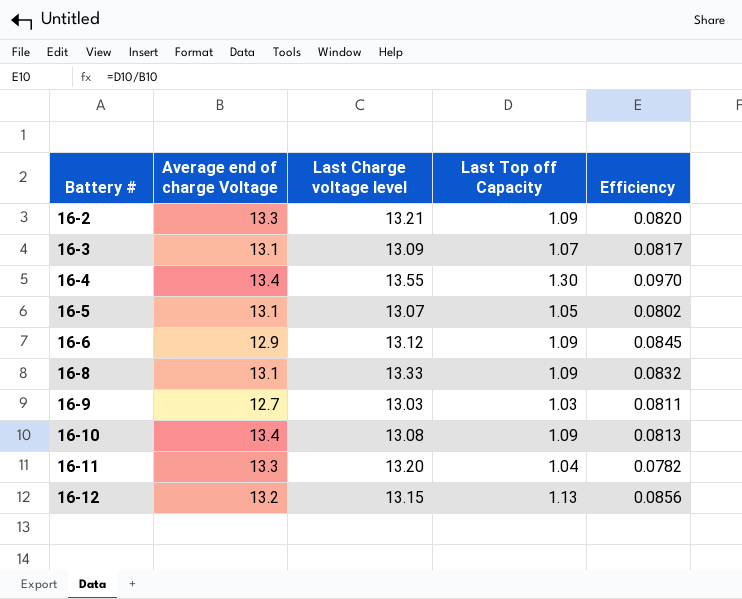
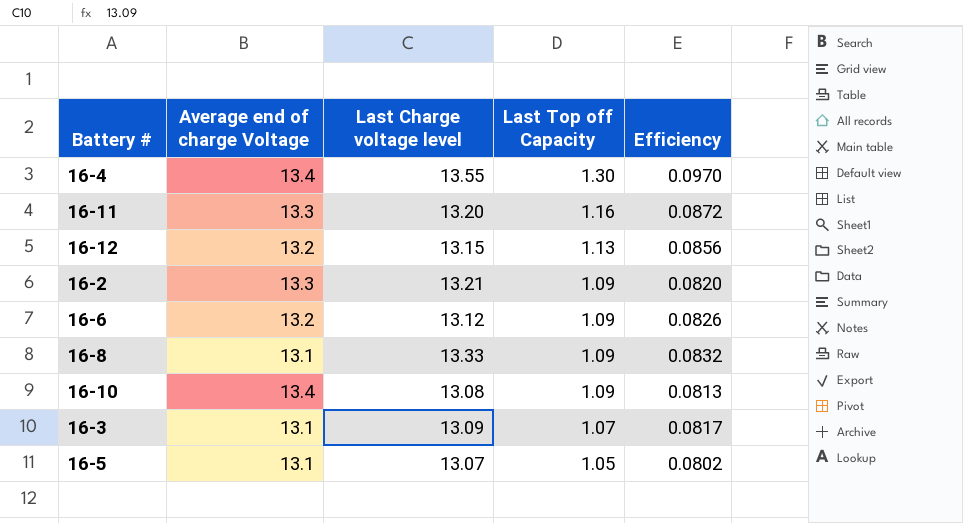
row order: Battery # ascending -> Last Top off Capacity descending
row 16-9: 12.7 | 13.03 | 1.03 | 0.0811 -> none
16-11 | Last Top off Capacity: 1.04 -> 1.16
16-11 | Efficiency: 0.0782 -> 0.0872
16-6 | Average end of charge Voltage: 12.9 -> 13.2
16-6 | Efficiency: 0.0845 -> 0.0826

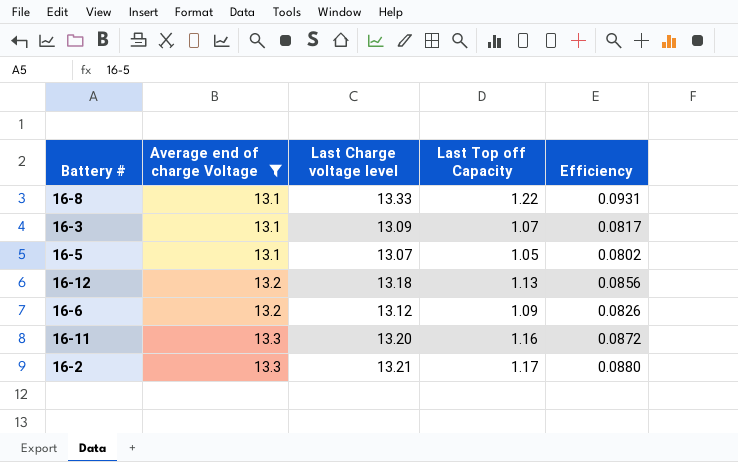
filter: none -> Average end of charge Voltage != 13.4
row order: Last Top off Capacity descending -> Average end of charge Voltage ascending
16-8 | Last Top off Capacity: 1.09 -> 1.22
16-8 | Efficiency: 0.0832 -> 0.0931
16-12 | Last Charge voltage level: 13.15 -> 13.18
16-2 | Last Top off Capacity: 1.09 -> 1.17
16-2 | Efficiency: 0.0820 -> 0.0880

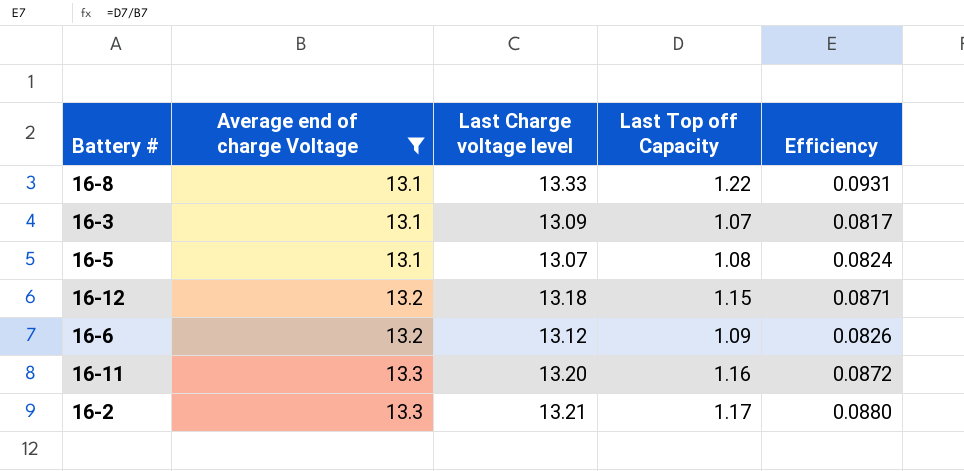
16-5 | Last Top off Capacity: 1.05 -> 1.08
16-5 | Efficiency: 0.0802 -> 0.0824
16-12 | Last Top off Capacity: 1.13 -> 1.15
16-12 | Efficiency: 0.0856 -> 0.0871

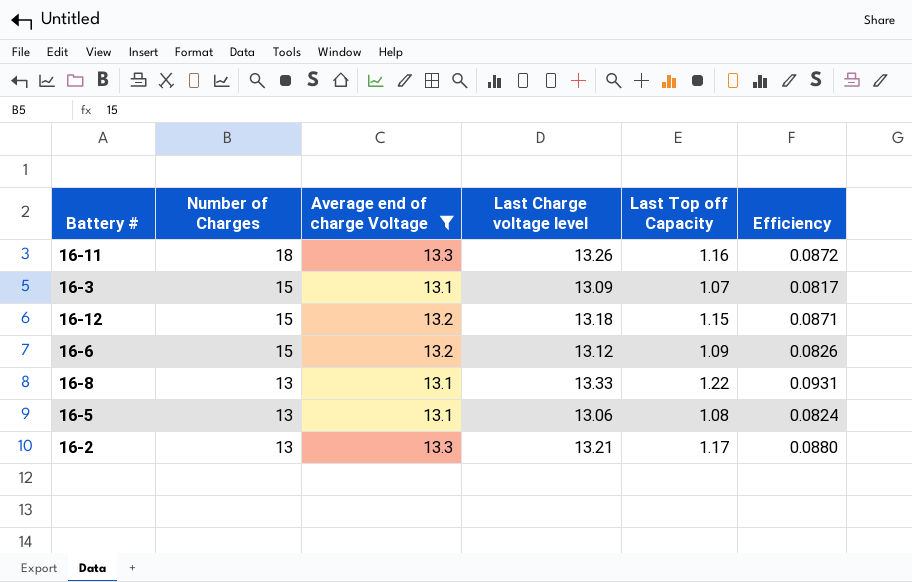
row order: Average end of charge Voltage ascending -> Number of Charges descending
column Number of Charges | position: none -> 2
16-11 | Last Charge voltage level: 13.20 -> 13.26
16-5 | Last Charge voltage level: 13.07 -> 13.06

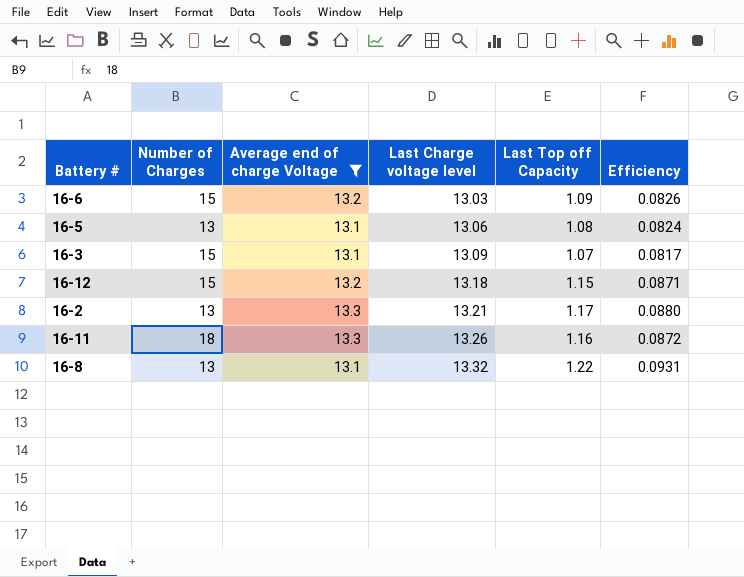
row order: Number of Charges descending -> Last Charge voltage level ascending
16-6 | Last Charge voltage level: 13.12 -> 13.03
16-8 | Last Charge voltage level: 13.33 -> 13.32

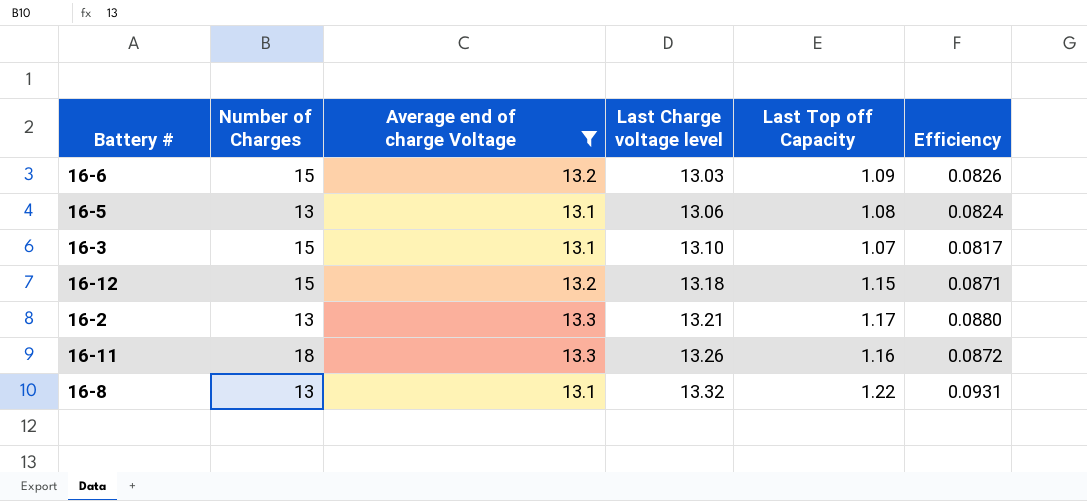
16-3 | Last Charge voltage level: 13.09 -> 13.10

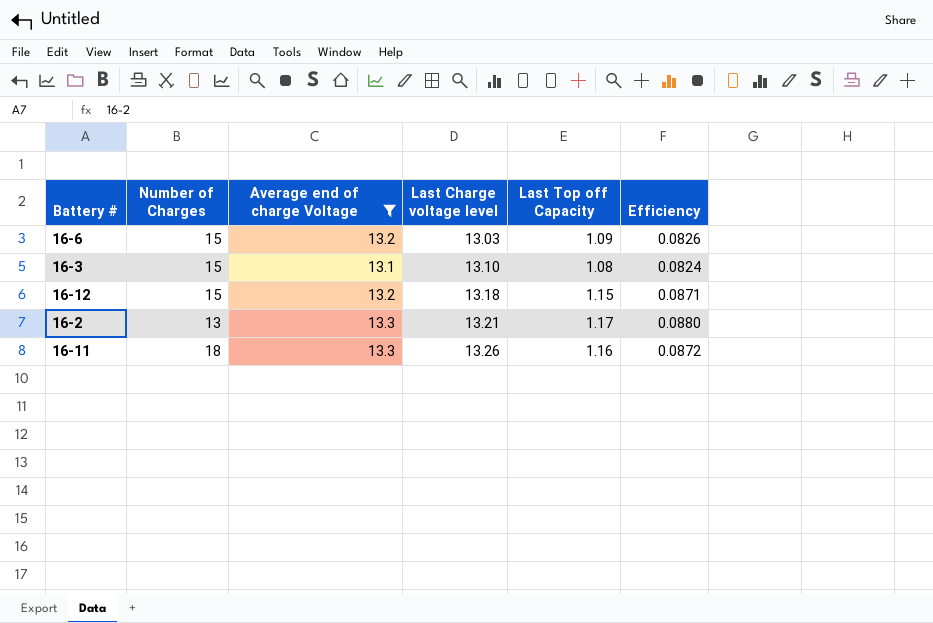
row 16-5: 13 | 13.1 | 13.06 | 1.08 | 0.0824 -> none
row 16-8: 13 | 13.1 | 13.32 | 1.22 | 0.0931 -> none
16-3 | Last Top off Capacity: 1.07 -> 1.08
16-3 | Efficiency: 0.0817 -> 0.0824

